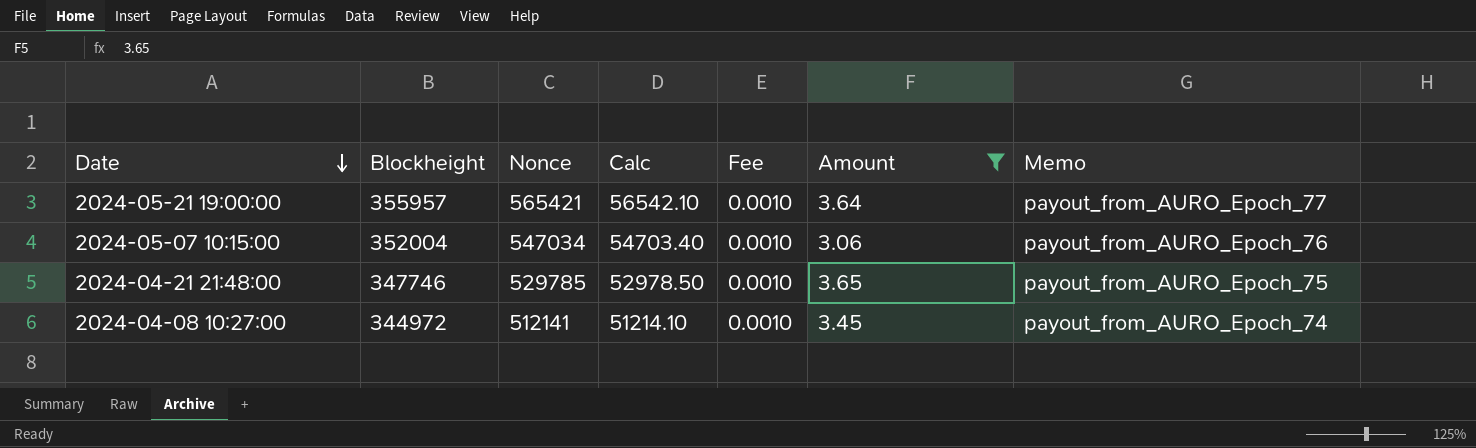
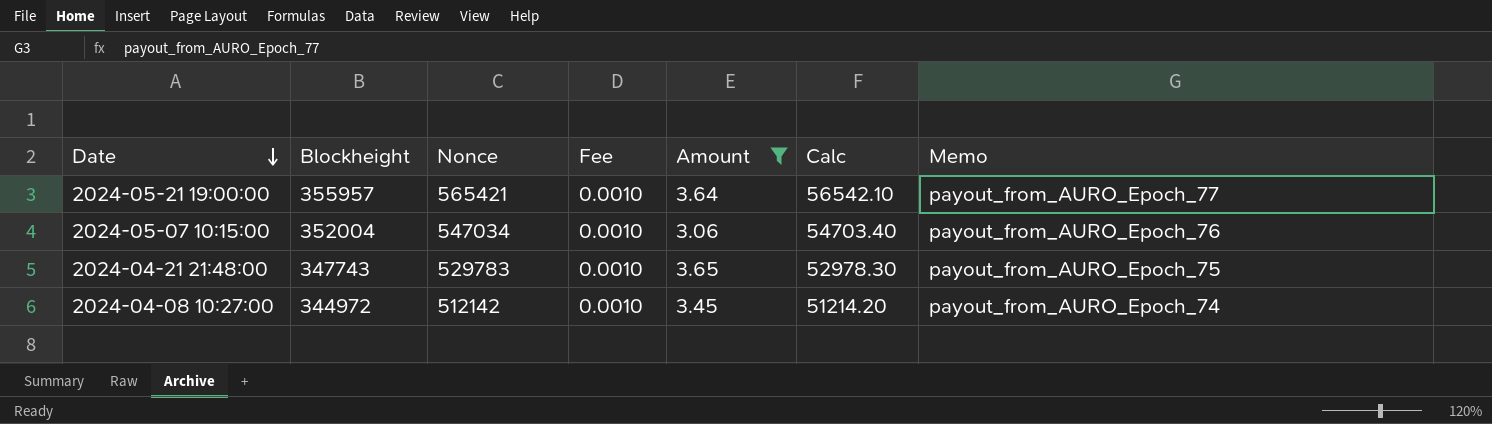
column Calc | position: 4 -> 6
2024-04-21 21:48:00 | Blockheight: 347746 -> 347743
2024-04-21 21:48:00 | Nonce: 529785 -> 529783
2024-04-21 21:48:00 | Calc: 52978.50 -> 52978.30
2024-04-08 10:27:00 | Nonce: 512141 -> 512142
2024-04-08 10:27:00 | Calc: 51214.10 -> 51214.20

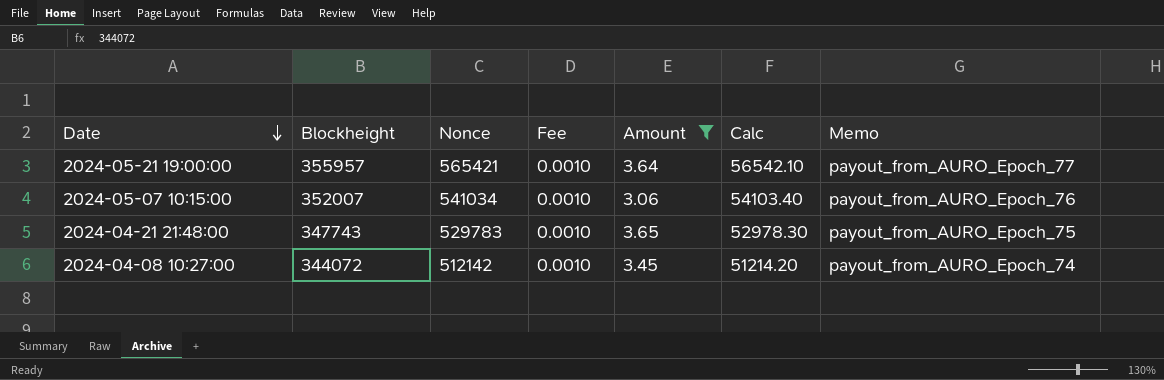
2024-05-07 10:15:00 | Blockheight: 352004 -> 352007
2024-05-07 10:15:00 | Nonce: 547034 -> 541034
2024-05-07 10:15:00 | Calc: 54703.40 -> 54103.40
2024-04-08 10:27:00 | Blockheight: 344972 -> 344072

